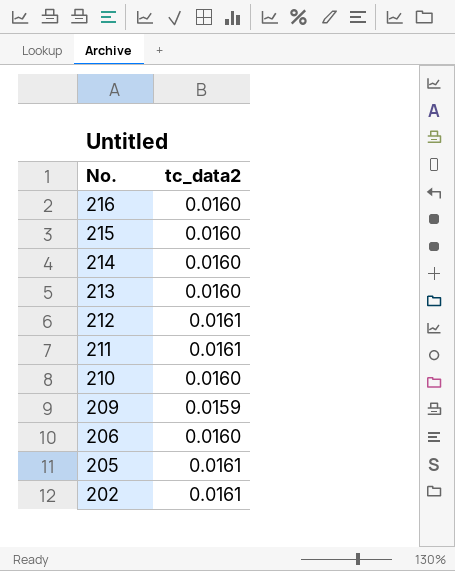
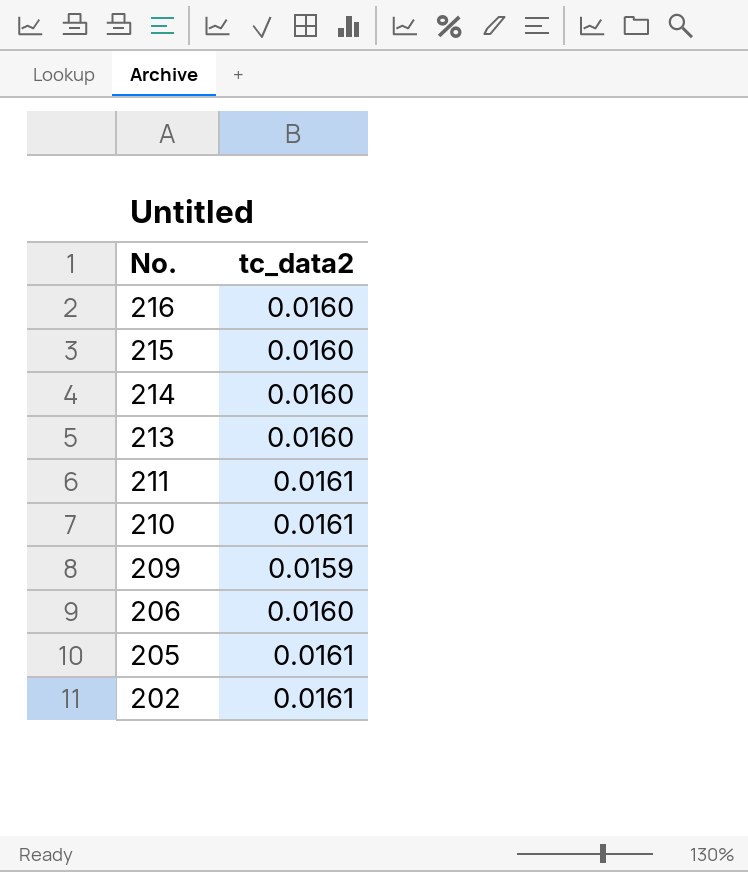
row 212: 0.0161 -> none
210 | tc_data2: 0.0160 -> 0.0161

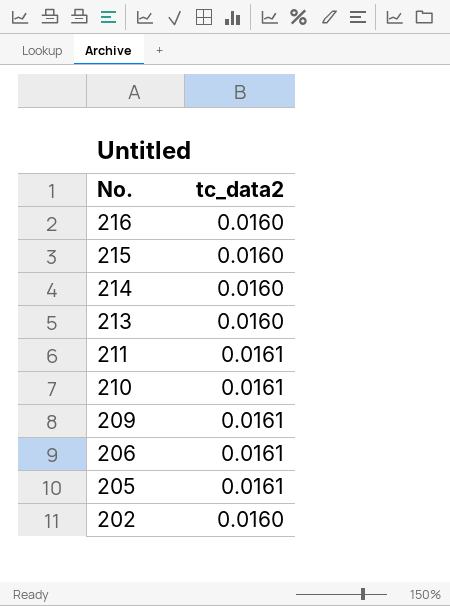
209 | tc_data2: 0.0159 -> 0.0161
206 | tc_data2: 0.0160 -> 0.0161
202 | tc_data2: 0.0161 -> 0.0160

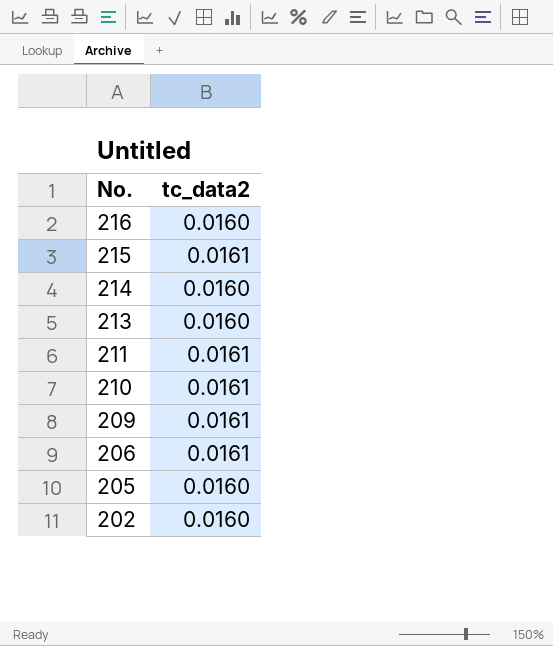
215 | tc_data2: 0.0160 -> 0.0161
205 | tc_data2: 0.0161 -> 0.0160

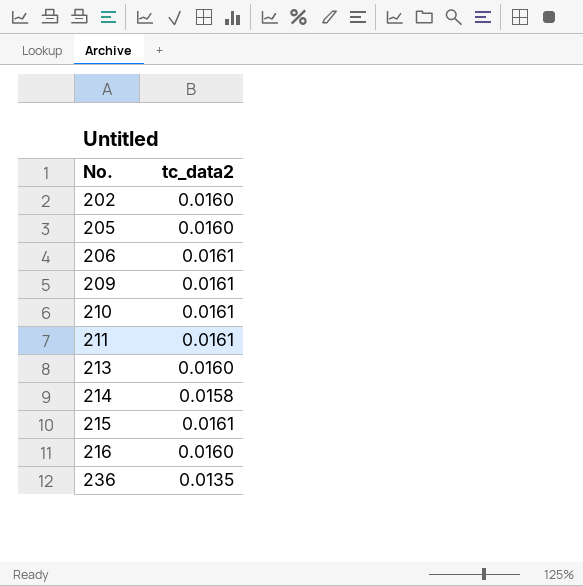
row order: No. descending -> No. ascending
214 | tc_data2: 0.0160 -> 0.0158
row 236: none -> 0.0135

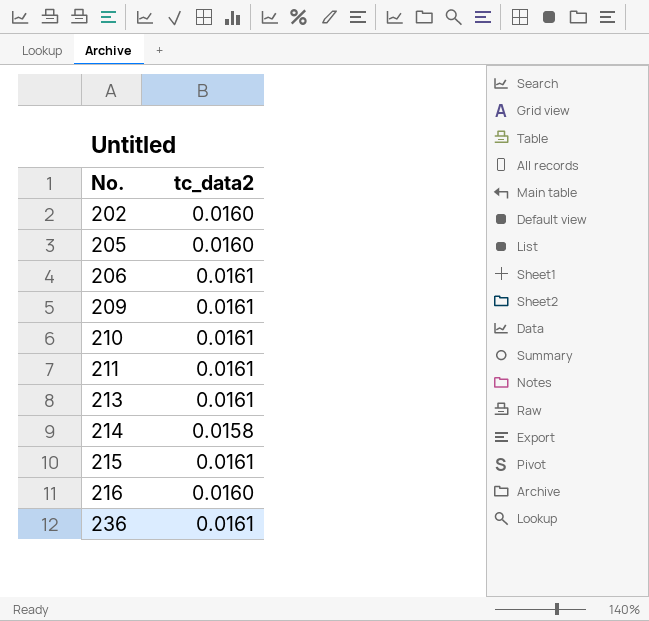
213 | tc_data2: 0.0160 -> 0.0161
236 | tc_data2: 0.0135 -> 0.0161

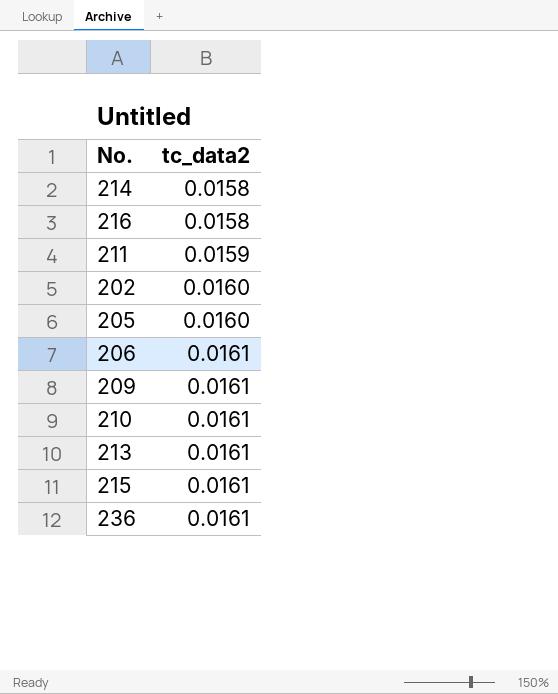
row order: No. ascending -> tc_data2 ascending
216 | tc_data2: 0.0160 -> 0.0158
211 | tc_data2: 0.0161 -> 0.0159

